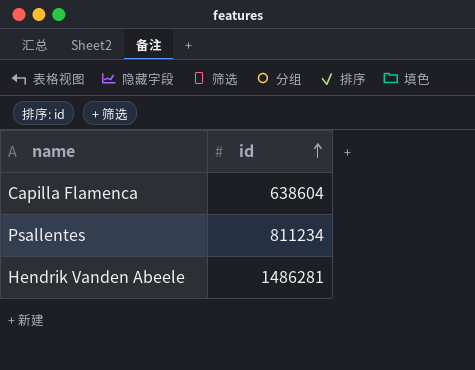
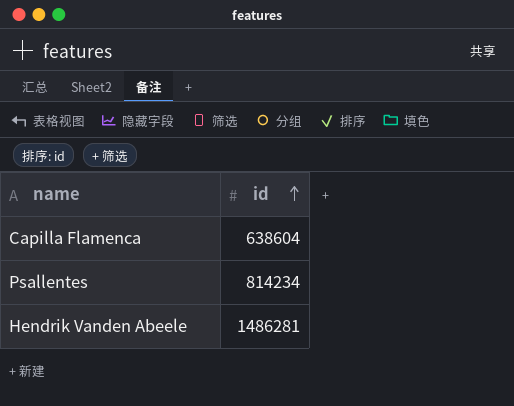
Psallentes | id: 811234 -> 814234

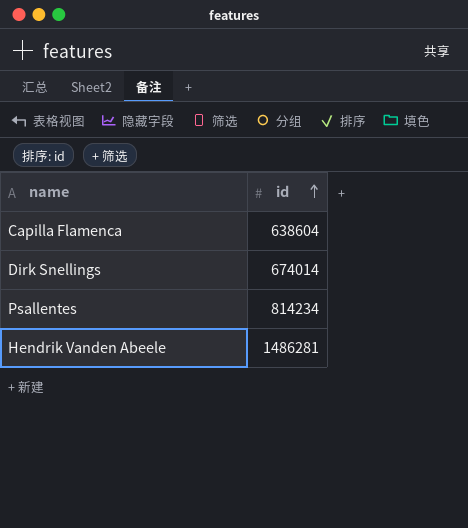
row Dirk Snellings: none -> 674014

